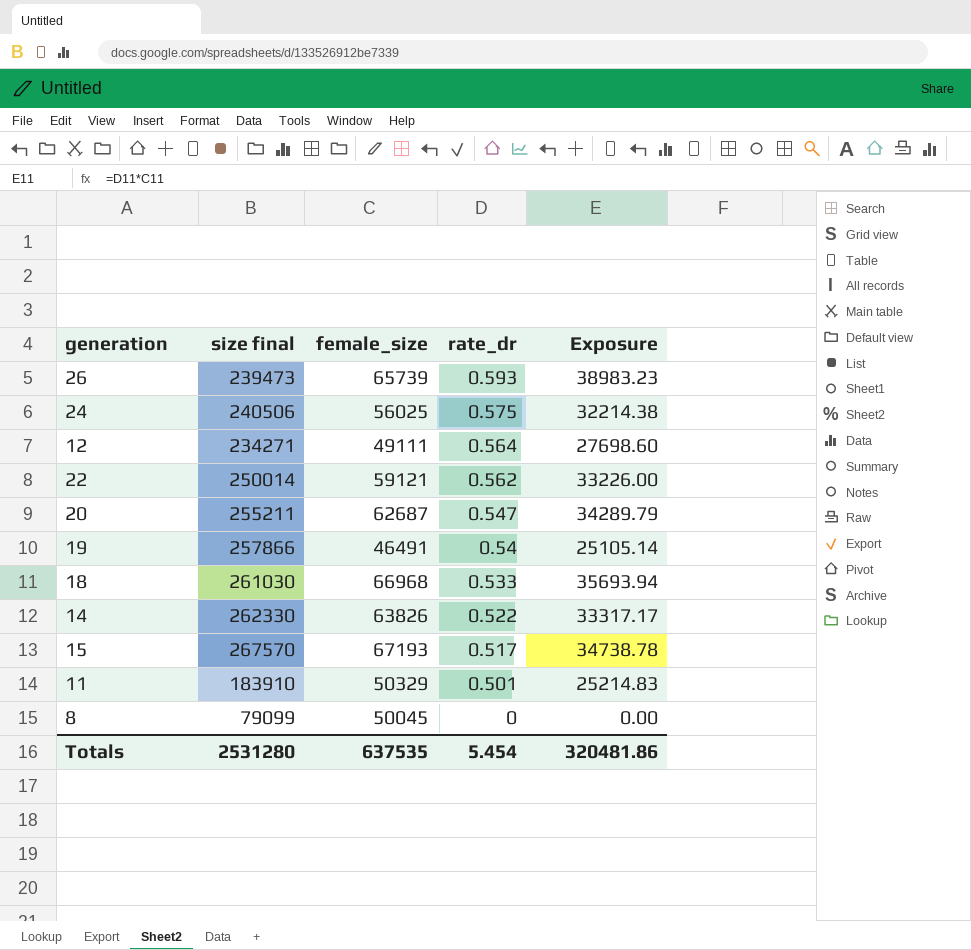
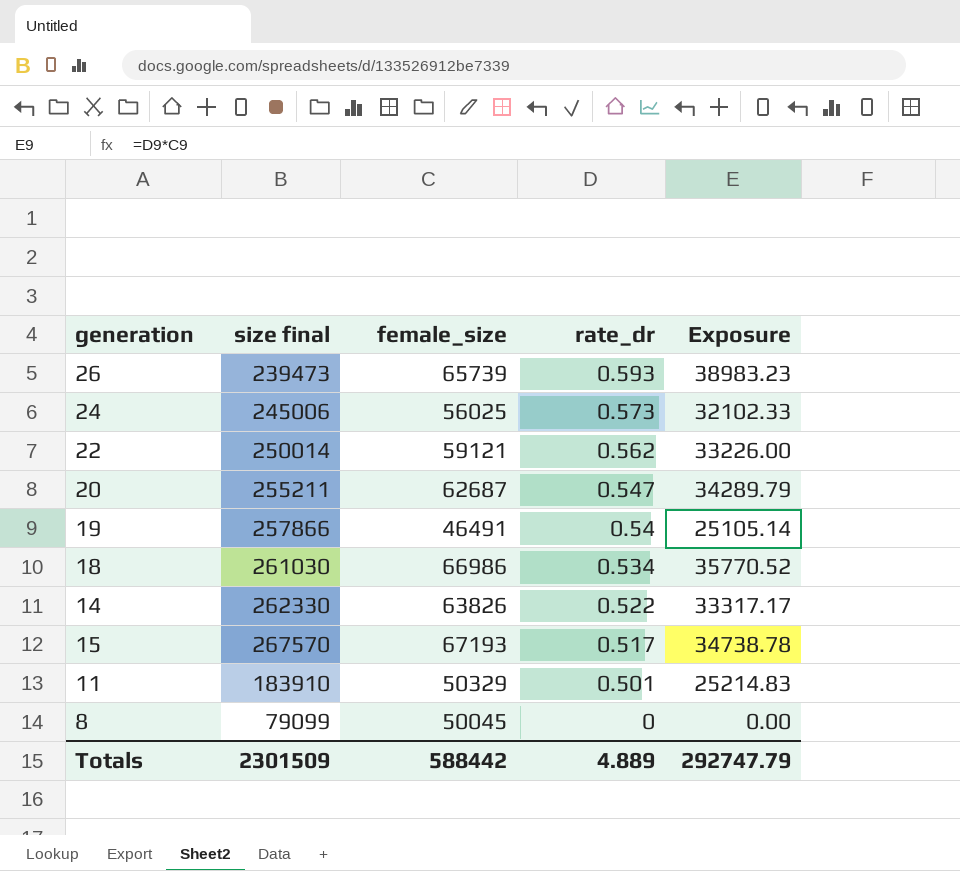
row 12: 234271 | 49111 | 0.564 | 27698.60 -> none
24 | size final: 240506 -> 245006
24 | rate_dr: 0.575 -> 0.573
24 | Exposure: 32214.38 -> 32102.33
18 | female_size: 66968 -> 66986
18 | rate_dr: 0.533 -> 0.534
18 | Exposure: 35693.94 -> 35770.52
Totals | size final: 2531280 -> 2301509
Totals | female_size: 637535 -> 588442
Totals | rate_dr: 5.454 -> 4.889
Totals | Exposure: 320481.86 -> 292747.79

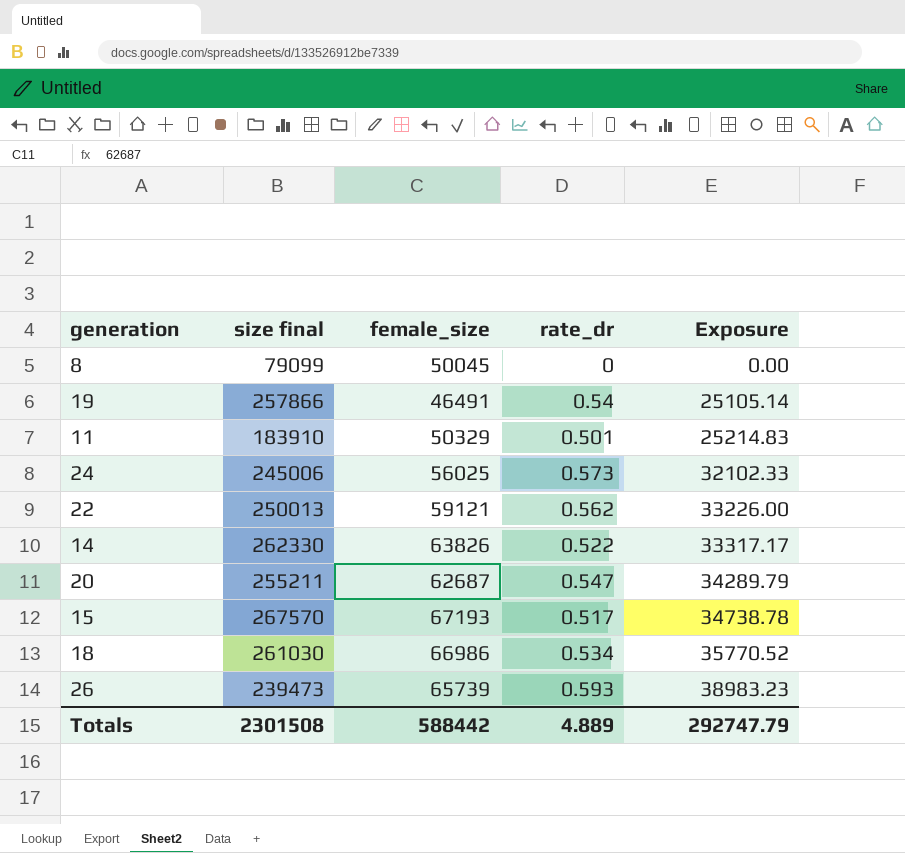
row order: rate_dr descending -> Exposure ascending
22 | size final: 250014 -> 250013
Totals | size final: 2301509 -> 2301508

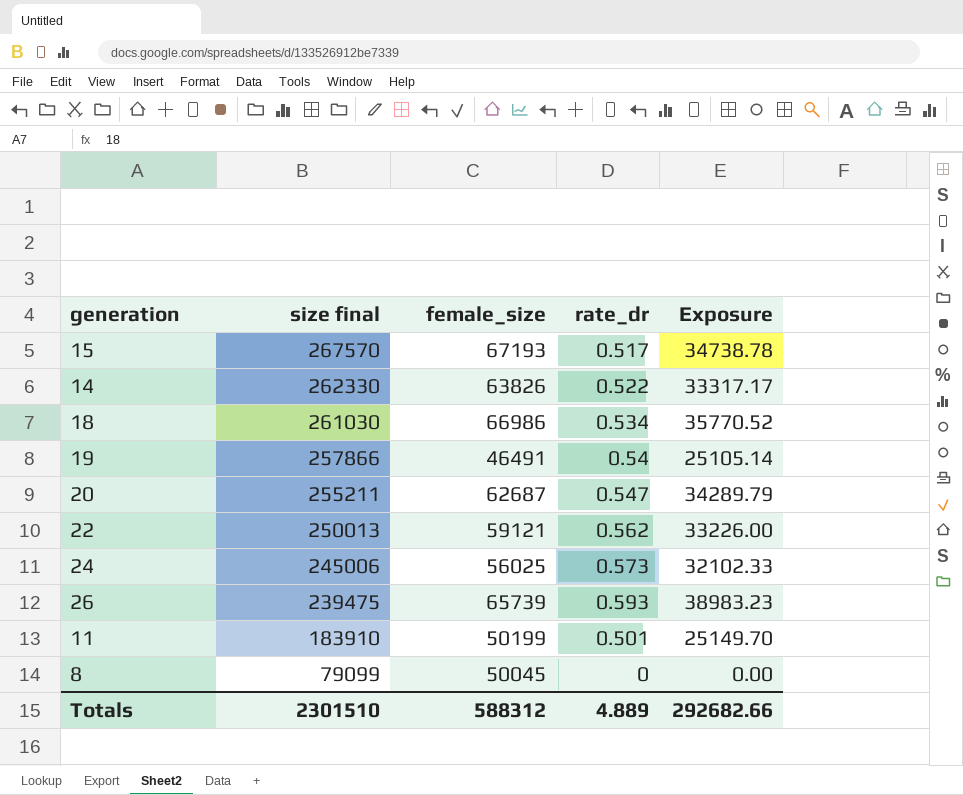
row order: Exposure ascending -> size final descending
26 | size final: 239473 -> 239475
11 | female_size: 50329 -> 50199
11 | Exposure: 25214.83 -> 25149.70
Totals | size final: 2301508 -> 2301510
Totals | female_size: 588442 -> 588312
Totals | Exposure: 292747.79 -> 292682.66

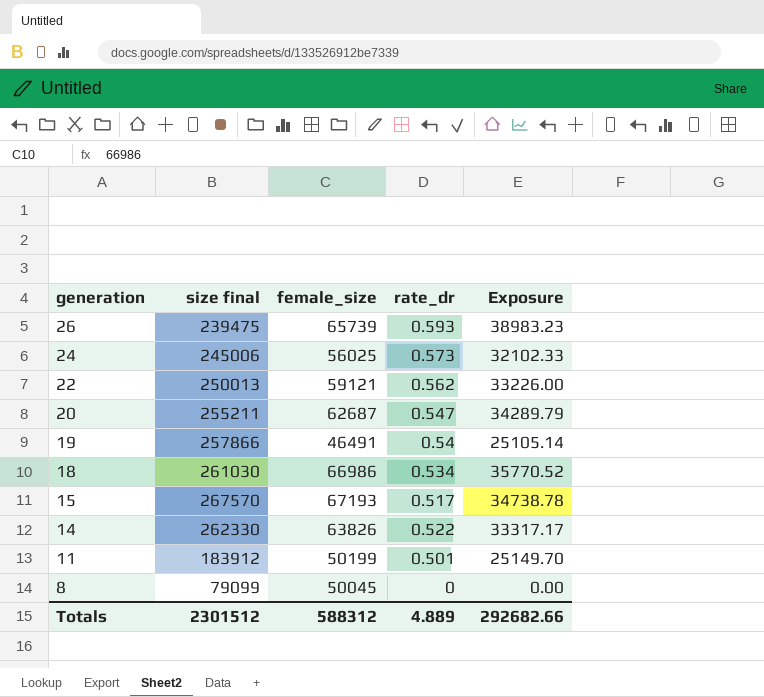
row order: size final descending -> generation descending
11 | size final: 183910 -> 183912
Totals | size final: 2301510 -> 2301512

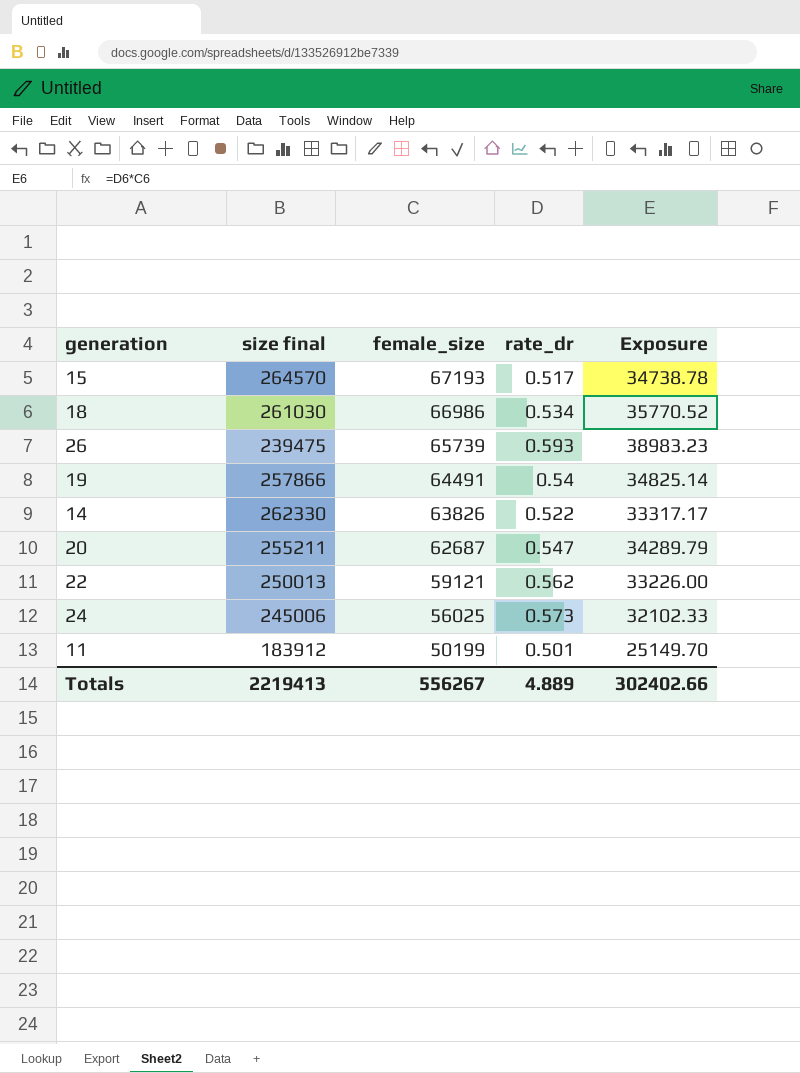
row order: generation descending -> female_size descending
row 8: 79099 | 50045 | 0 | 0.00 -> none
15 | size final: 267570 -> 264570
19 | female_size: 46491 -> 64491
19 | Exposure: 25105.14 -> 34825.14
Totals | size final: 2301512 -> 2219413
Totals | female_size: 588312 -> 556267
Totals | Exposure: 292682.66 -> 302402.66

